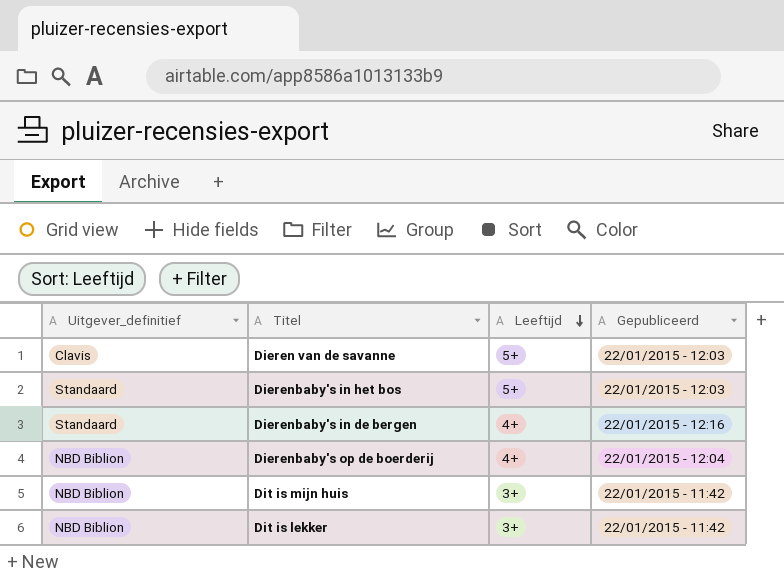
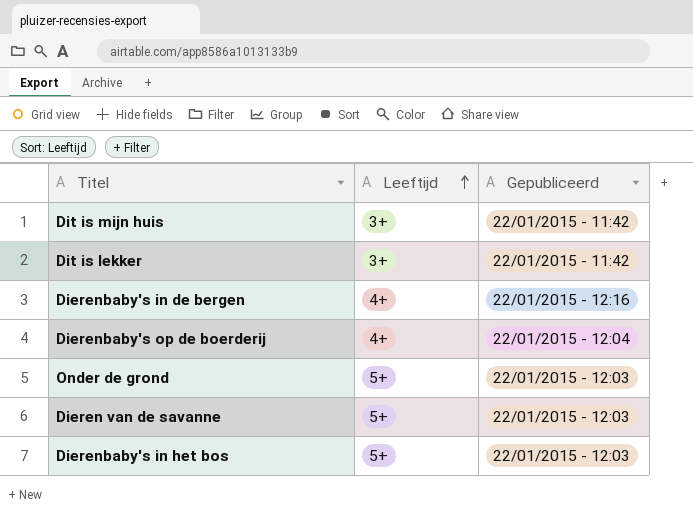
row order: Leeftijd descending -> Leeftijd ascending
column Uitgever_definitief | position: 1 -> none
row Onder de grond: none -> 5+ | 22/01/2015 - 12:03

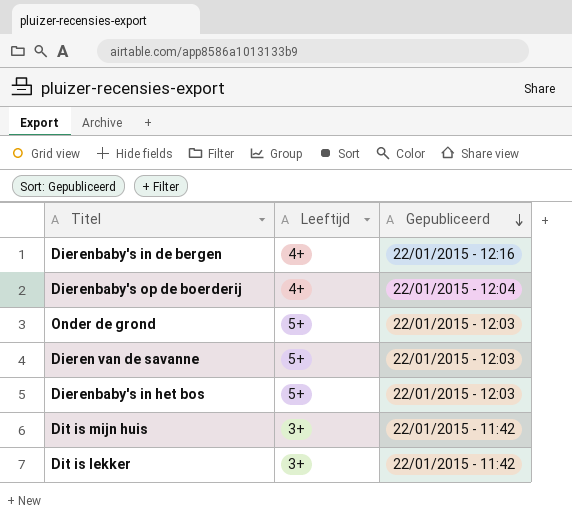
row order: Leeftijd ascending -> Gepubliceerd descending

